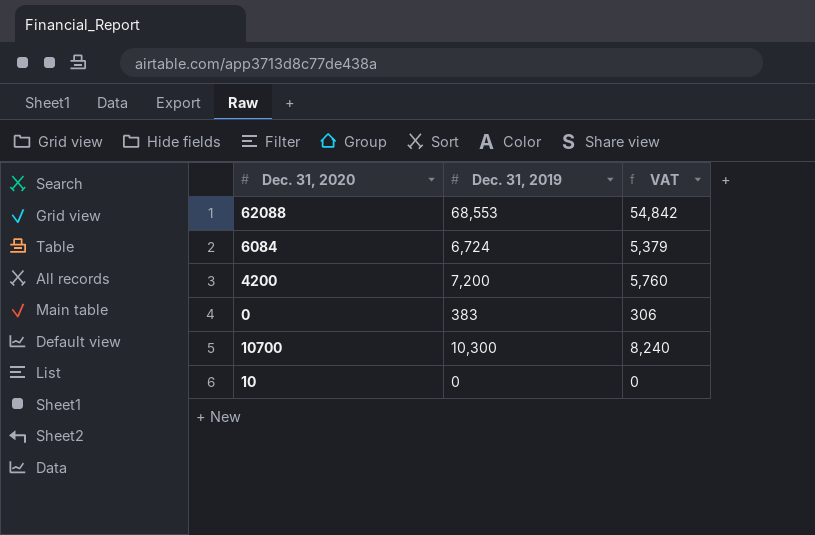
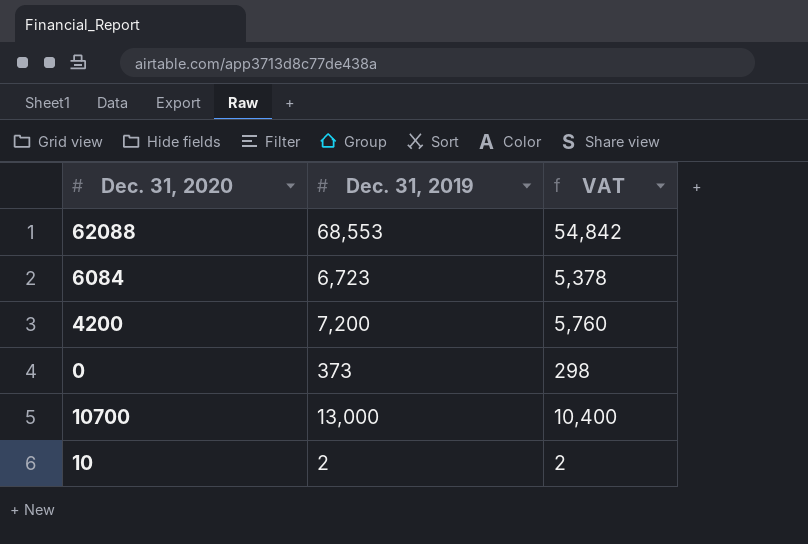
6084 | Dec. 31, 2019: 6,724 -> 6,723
6084 | VAT: 5,379 -> 5,378
0 | Dec. 31, 2019: 383 -> 373
0 | VAT: 306 -> 298
10700 | Dec. 31, 2019: 10,300 -> 13,000
10700 | VAT: 8,240 -> 10,400
10 | Dec. 31, 2019: 0 -> 2
10 | VAT: 0 -> 2

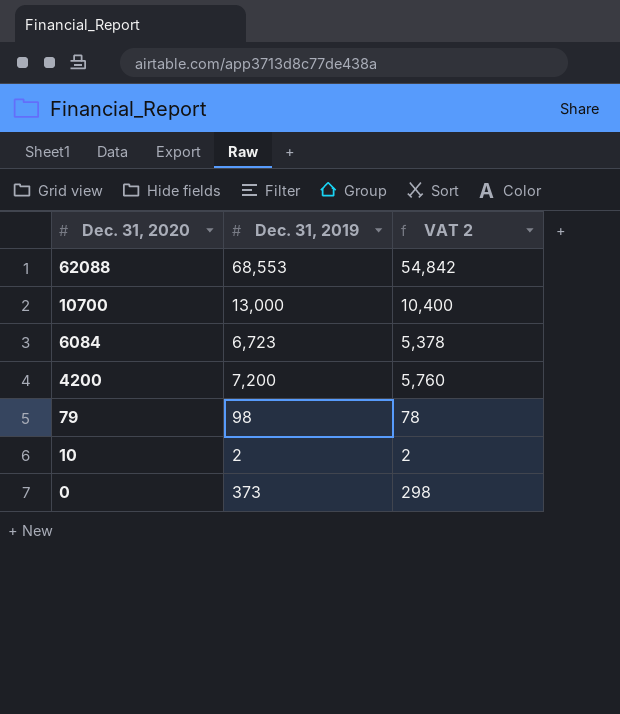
row order: none -> Dec. 31, 2020 descending
column name: VAT -> VAT 2
row 79: none -> 98 | 78

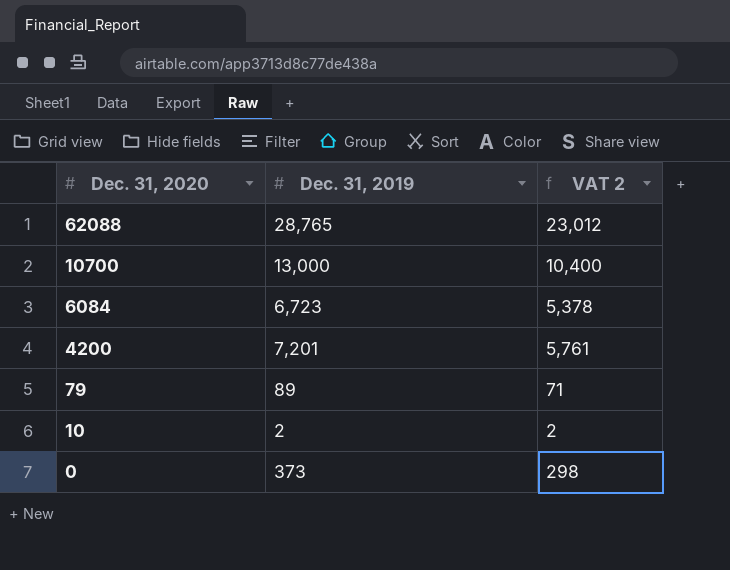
62088 | Dec. 31, 2019: 68,553 -> 28,765
62088 | VAT 2: 54,842 -> 23,012
4200 | Dec. 31, 2019: 7,200 -> 7,201
4200 | VAT 2: 5,760 -> 5,761
79 | Dec. 31, 2019: 98 -> 89
79 | VAT 2: 78 -> 71

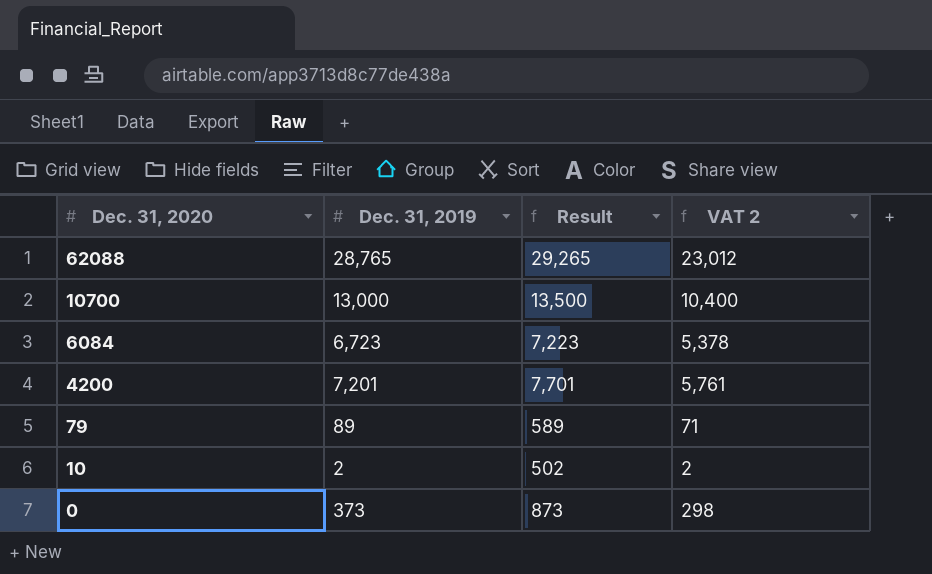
column Result | formula: none -> [Dec. 31, 2019] + 500

